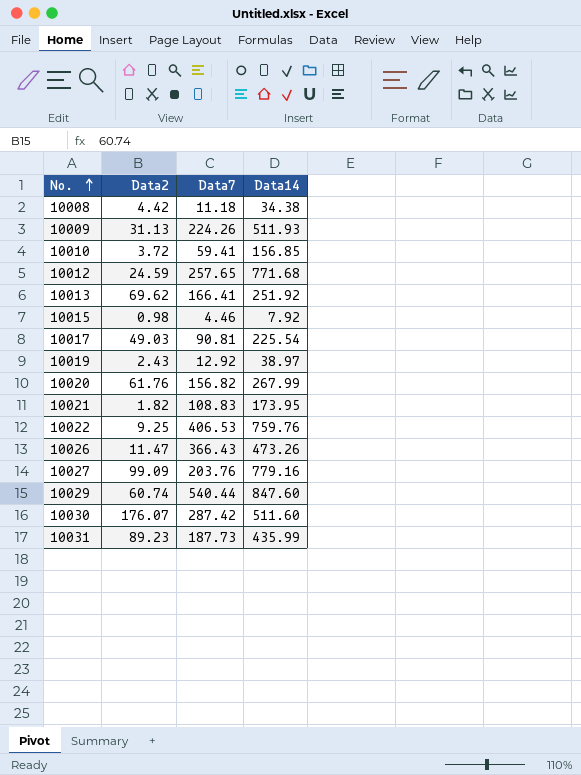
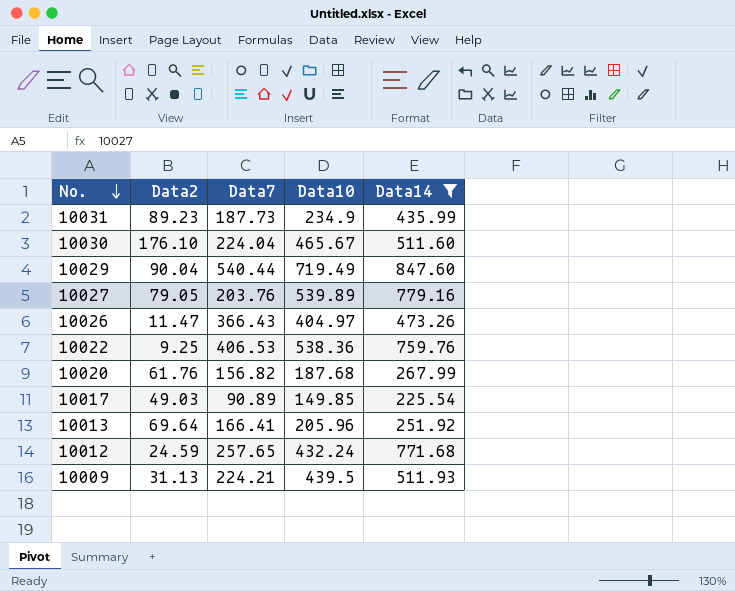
filter: none -> Data14 >= 225.54
row order: No. ascending -> No. descending
column Data10 | position: none -> 4
10030 | Data2: 176.07 -> 176.10
10030 | Data7: 287.42 -> 224.04
10029 | Data2: 60.74 -> 90.04
10027 | Data2: 99.09 -> 79.05
10017 | Data7: 90.81 -> 90.89
10013 | Data2: 69.62 -> 69.64
10009 | Data7: 224.26 -> 224.21

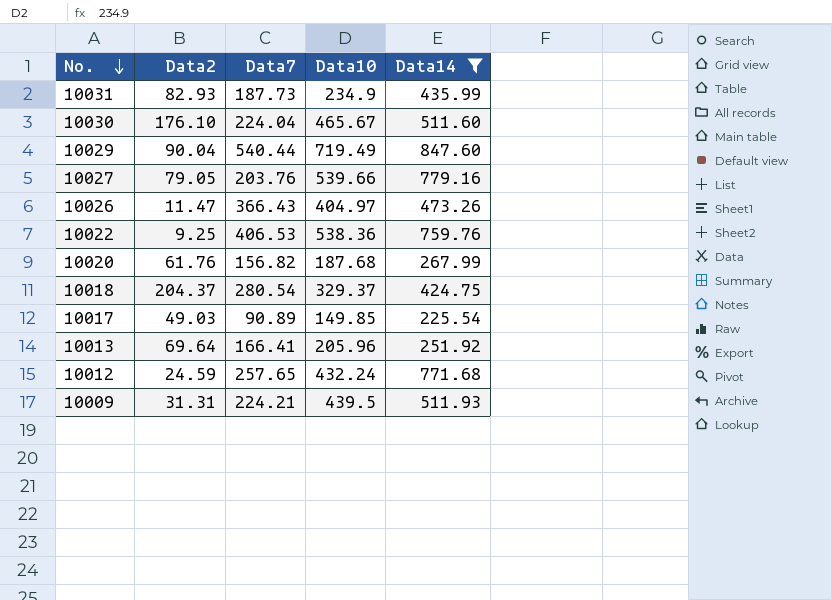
10031 | Data2: 89.23 -> 82.93
10027 | Data10: 539.89 -> 539.66
row 10018: none -> 204.37 | 280.54 | 329.37 | 424.75
10009 | Data2: 31.13 -> 31.31

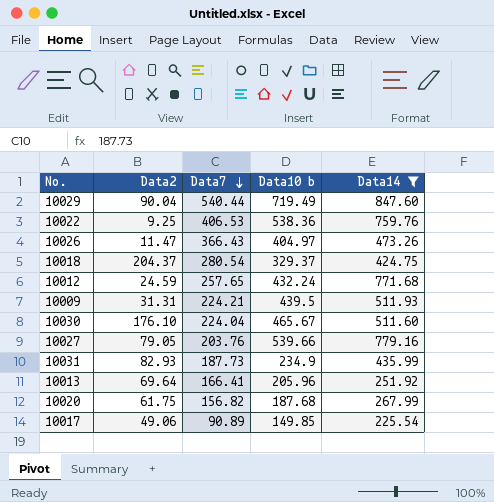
row order: No. descending -> Data7 descending
column name: Data10 -> Data10 b
10020 | Data2: 61.76 -> 61.75
10017 | Data2: 49.03 -> 49.06

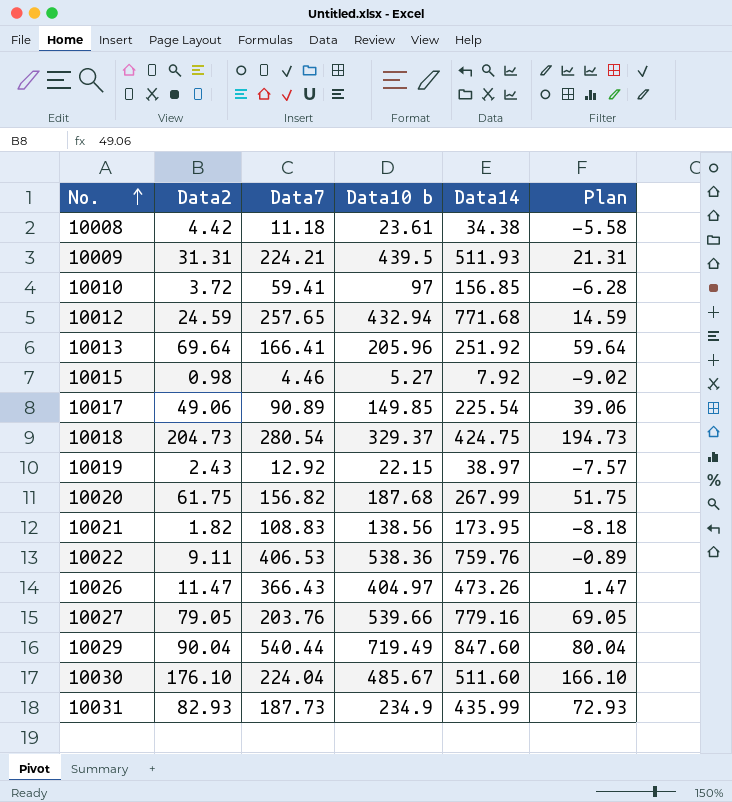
filter: Data14 >= 225.54 -> none
row order: Data7 descending -> No. ascending
column Plan | formula: none -> [Data2] - 10
10012 | Data10 b: 432.24 -> 432.94
10018 | Data2: 204.37 -> 204.73
10022 | Data2: 9.25 -> 9.11
10030 | Data10 b: 465.67 -> 485.67

